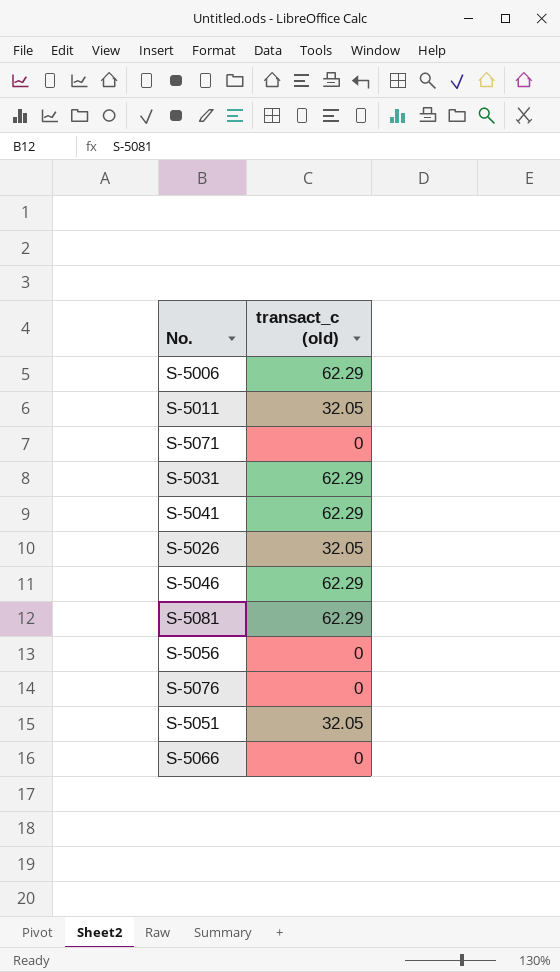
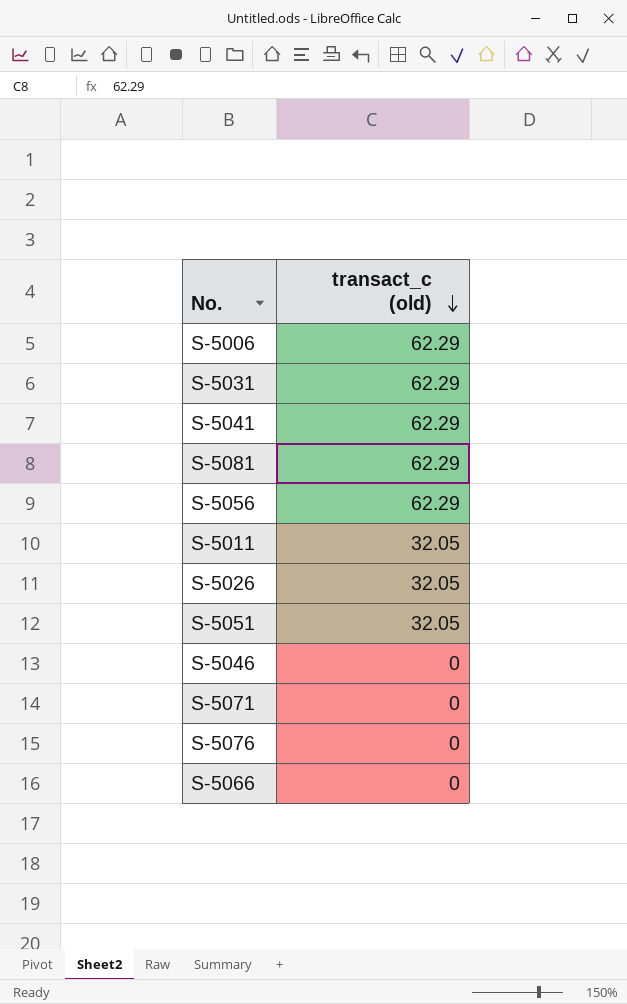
row order: none -> transact_c (old) descending
S-5056 | transact_c (old): 0 -> 62.29
S-5046 | transact_c (old): 62.29 -> 0

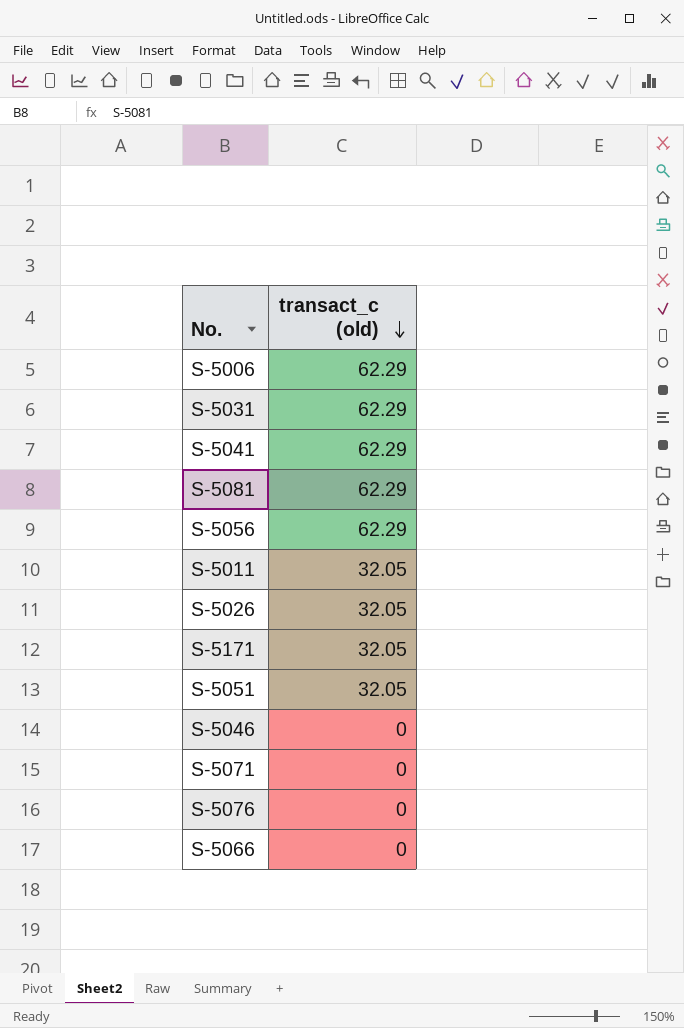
row S-5171: none -> 32.05

